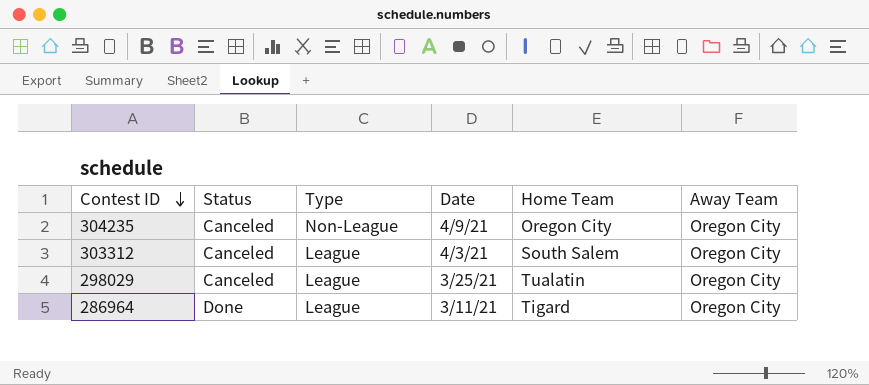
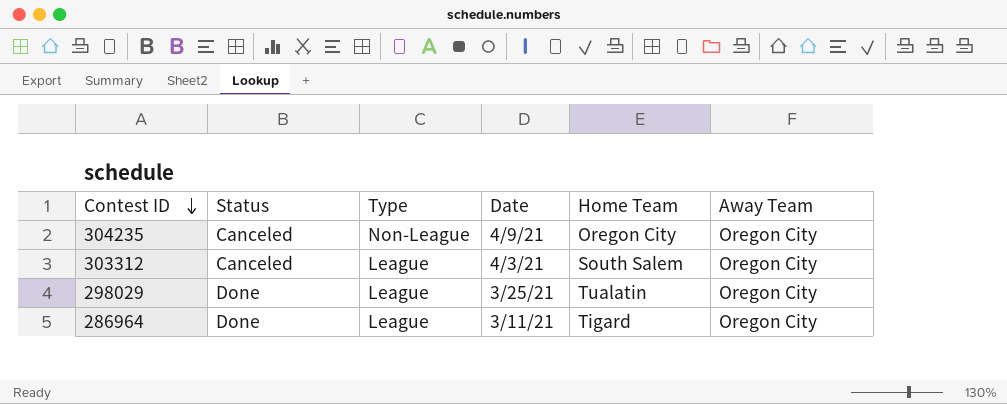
298029 | Status: Canceled -> Done

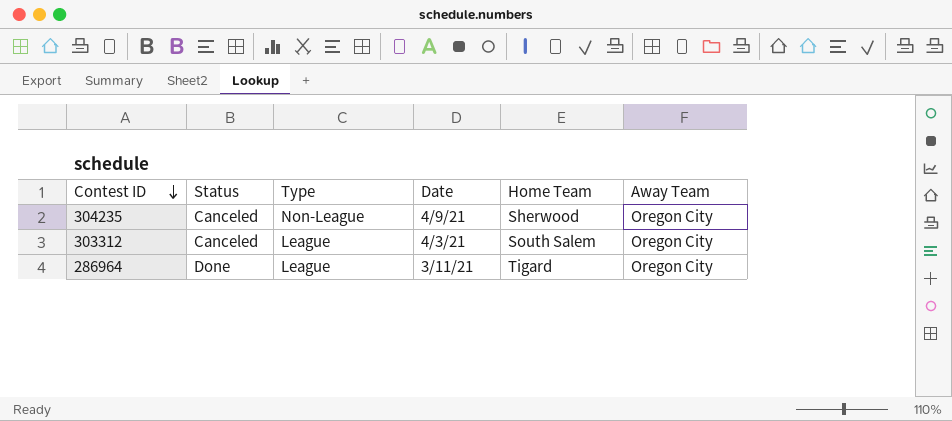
row 298029: Done | League | 3/25/21 | Tualatin | Oregon City -> none
304235 | Home Team: Oregon City -> Sherwood

